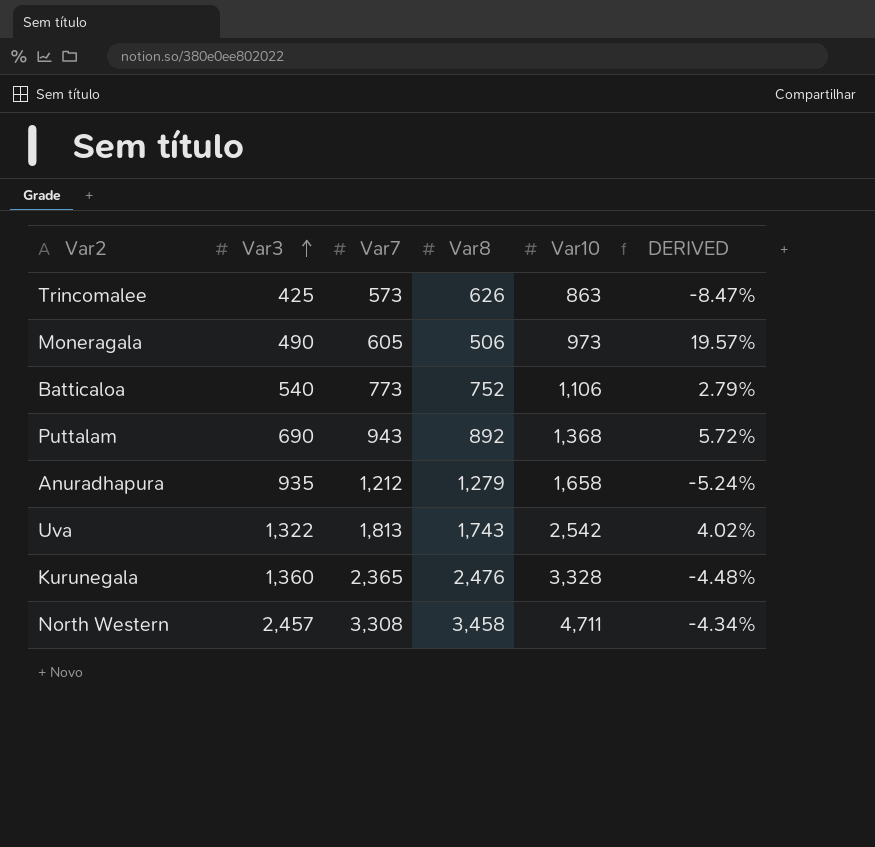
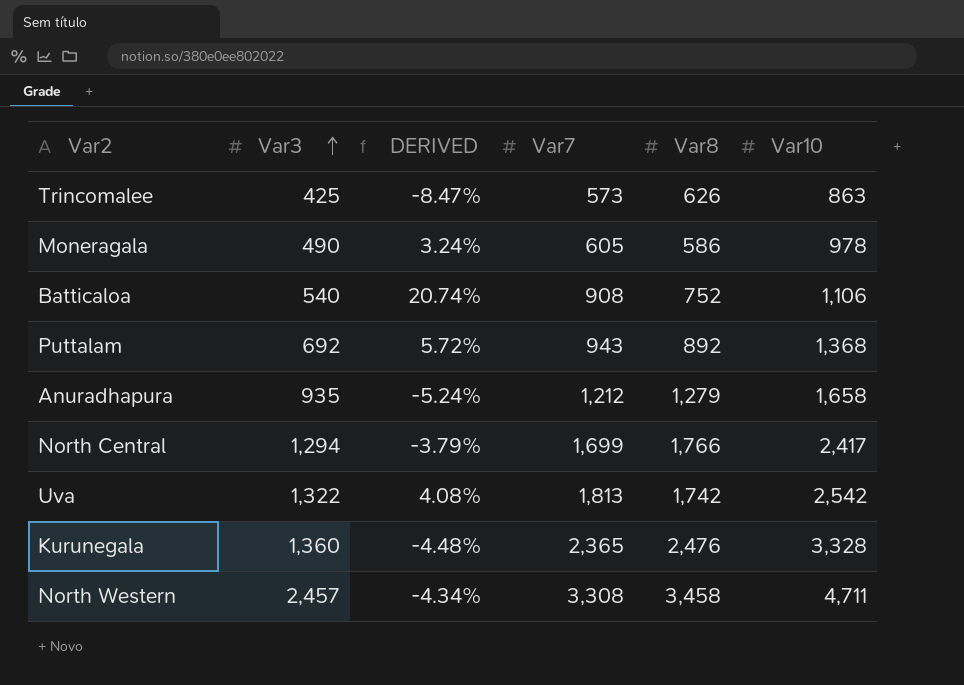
column DERIVED | position: 6 -> 3
Moneragala | DERIVED: 19.57% -> 3.24%
Moneragala | Var8: 506 -> 586
Moneragala | Var10: 973 -> 978
Batticaloa | DERIVED: 2.79% -> 20.74%
Batticaloa | Var7: 773 -> 908
Puttalam | Var3: 690 -> 692
row North Central: none -> 1,294 | -3.79% | 1,699 | 1,766 | 2,417
Uva | DERIVED: 4.02% -> 4.08%
Uva | Var8: 1,743 -> 1,742

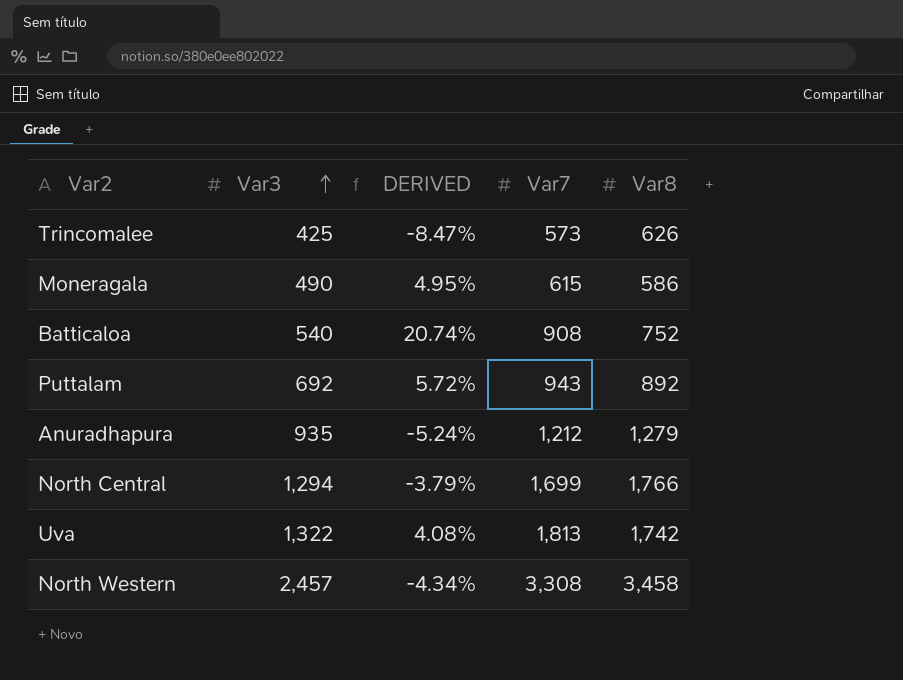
column Var10 | position: 6 -> none
row Kurunegala: 1,360 | -4.48% | 2,365 | 2,476 | 3,328 -> none
Moneragala | DERIVED: 3.24% -> 4.95%
Moneragala | Var7: 605 -> 615

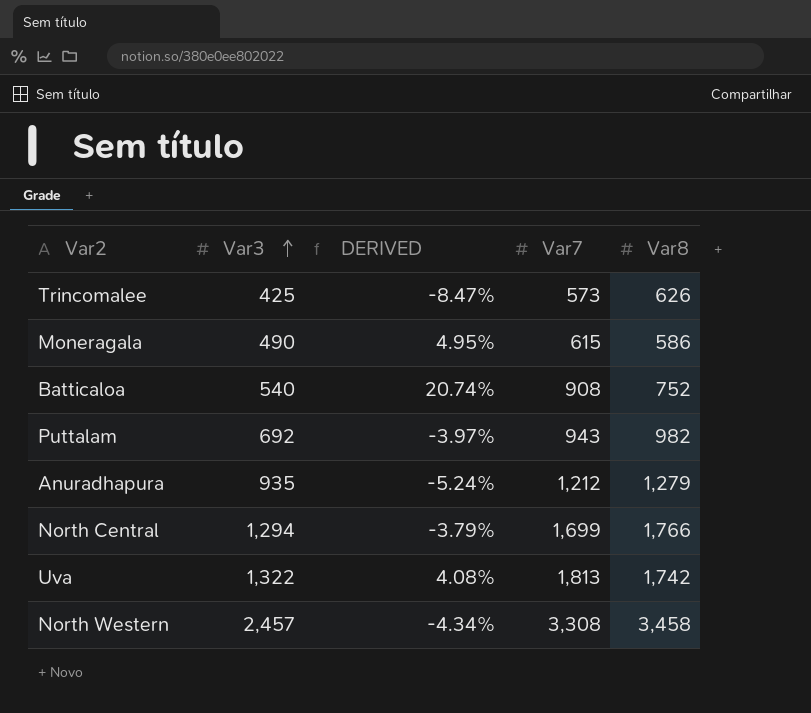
Puttalam | DERIVED: 5.72% -> -3.97%
Puttalam | Var8: 892 -> 982

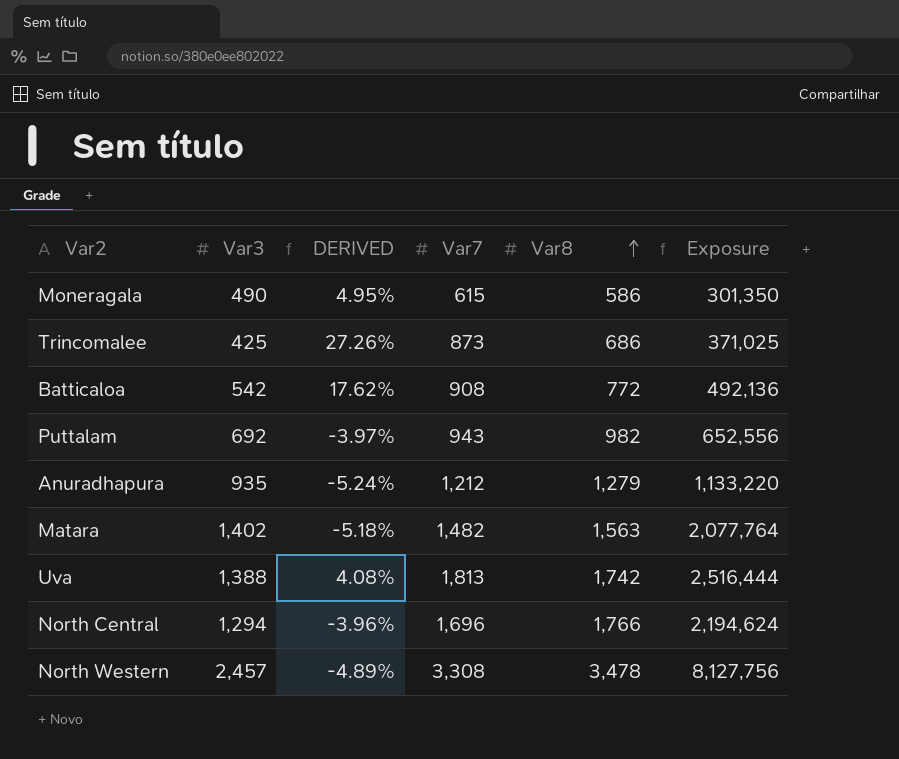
row order: Var3 ascending -> Var8 ascending
column Exposure | formula: none -> [Var3] * [Var7]
Trincomalee | DERIVED: -8.47% -> 27.26%
Trincomalee | Var7: 573 -> 873
Trincomalee | Var8: 626 -> 686
Batticaloa | Var3: 540 -> 542
Batticaloa | DERIVED: 20.74% -> 17.62%
Batticaloa | Var8: 752 -> 772
row Matara: none -> 1,402 | -5.18% | 1,482 | 1,563 | 2,077,764
Uva | Var3: 1,322 -> 1,388
North Central | DERIVED: -3.79% -> -3.96%
North Central | Var7: 1,699 -> 1,696
North Western | DERIVED: -4.34% -> -4.89%
North Western | Var8: 3,458 -> 3,478

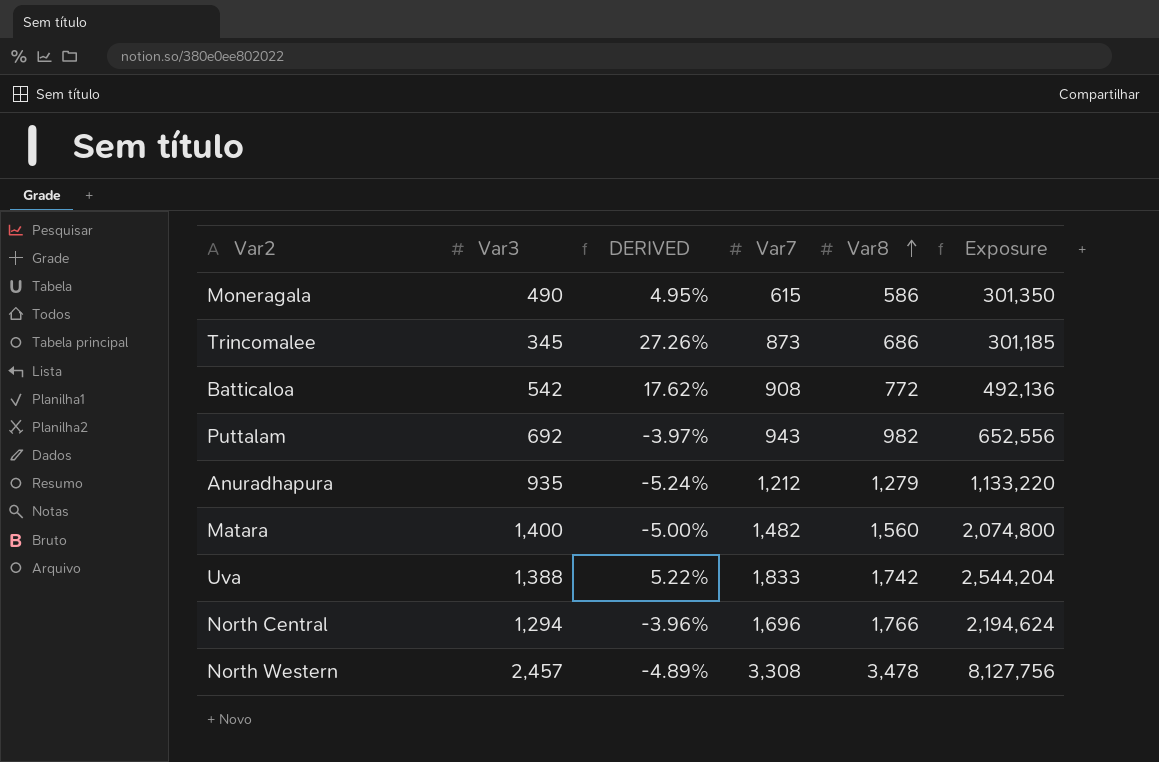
Trincomalee | Var3: 425 -> 345
Trincomalee | Exposure: 371,025 -> 301,185
Matara | Var3: 1,402 -> 1,400
Matara | DERIVED: -5.18% -> -5.00%
Matara | Var8: 1,563 -> 1,560
Matara | Exposure: 2,077,764 -> 2,074,800
Uva | DERIVED: 4.08% -> 5.22%
Uva | Var7: 1,813 -> 1,833
Uva | Exposure: 2,516,444 -> 2,544,204

